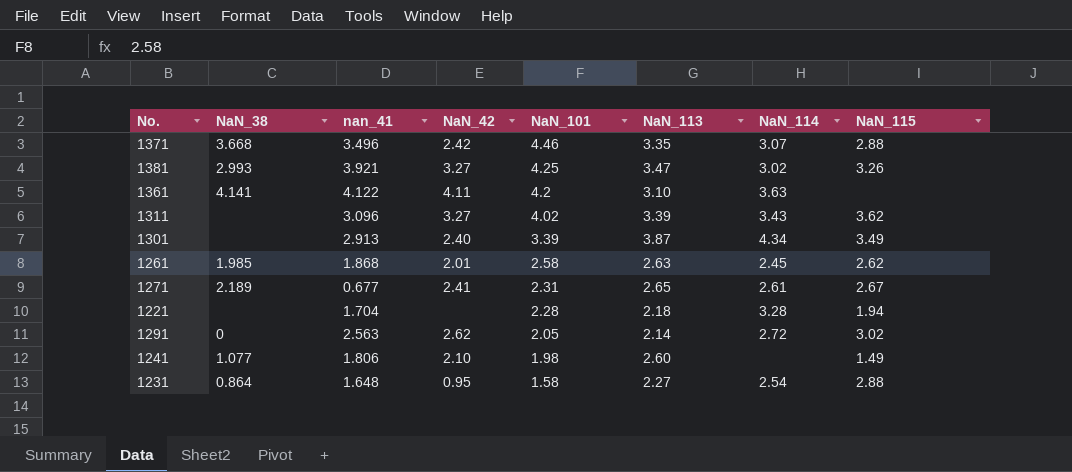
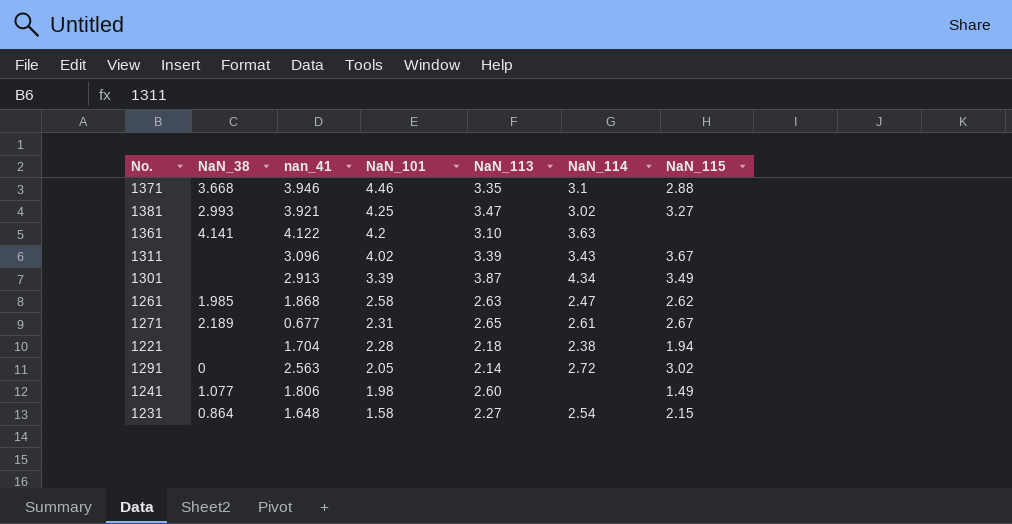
column NaN_42 | position: 4 -> none
1371 | nan_41: 3.496 -> 3.946
1371 | NaN_114: 3.07 -> 3.1
1381 | NaN_115: 3.26 -> 3.27
1311 | NaN_115: 3.62 -> 3.67
1261 | NaN_114: 2.45 -> 2.47
1221 | NaN_114: 3.28 -> 2.38
1231 | NaN_115: 2.88 -> 2.15

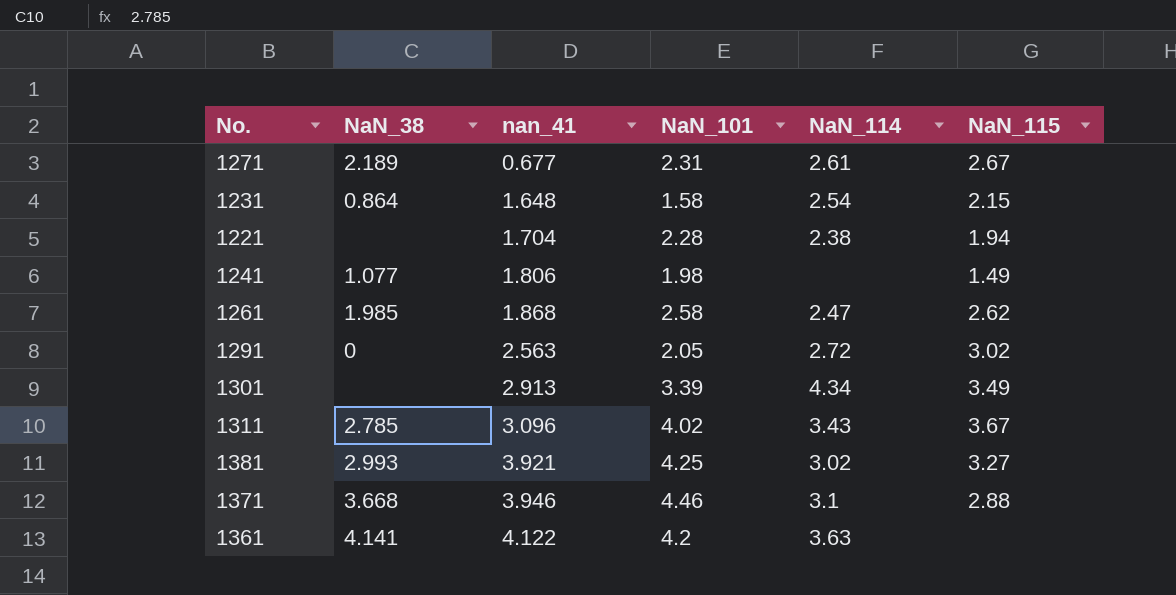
row order: NaN_101 descending -> nan_41 ascending
column NaN_113 | position: 5 -> none
1311 | NaN_38: none -> 2.785

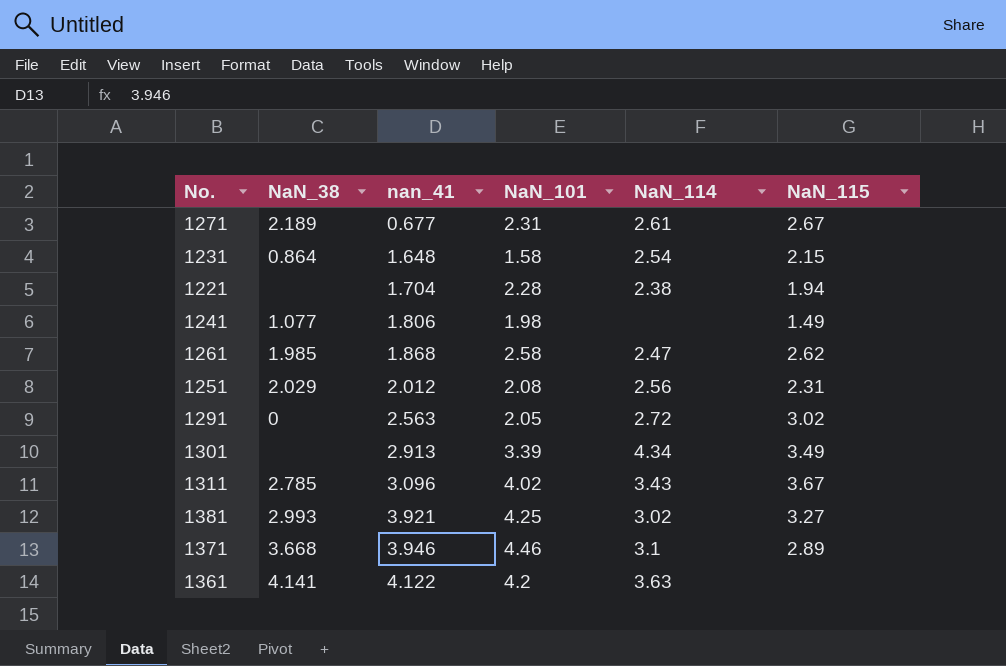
row 1251: none -> 2.029 | 2.012 | 2.08 | 2.56 | 2.31
1371 | NaN_115: 2.88 -> 2.89

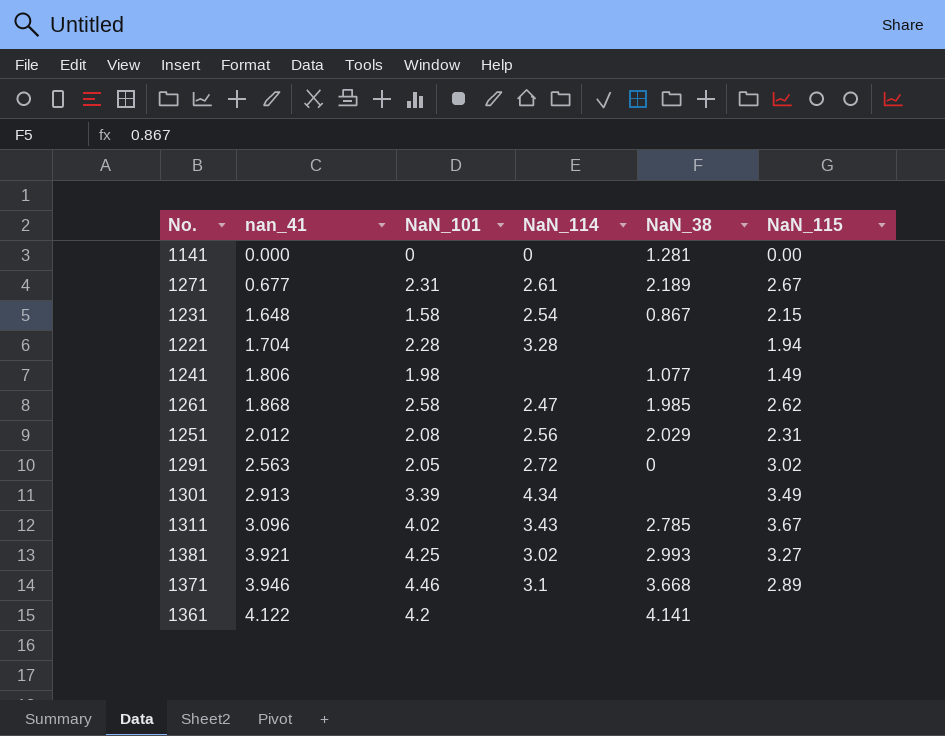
column NaN_38 | position: 2 -> 5
row 1141: none -> 0.000 | 0 | 0 | 1.281 | 0.00
1231 | NaN_38: 0.864 -> 0.867
1221 | NaN_114: 2.38 -> 3.28
1361 | NaN_114: 3.63 -> none

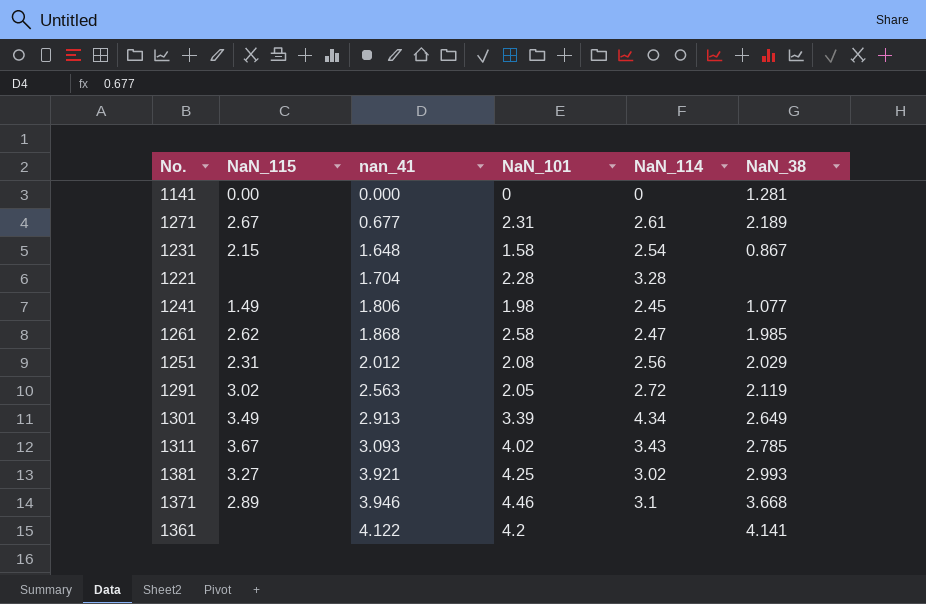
column NaN_115 | position: 6 -> 2
1221 | NaN_115: 1.94 -> none
1241 | NaN_114: none -> 2.45
1291 | NaN_38: 0 -> 2.119
1301 | NaN_38: none -> 2.649
1311 | nan_41: 3.096 -> 3.093

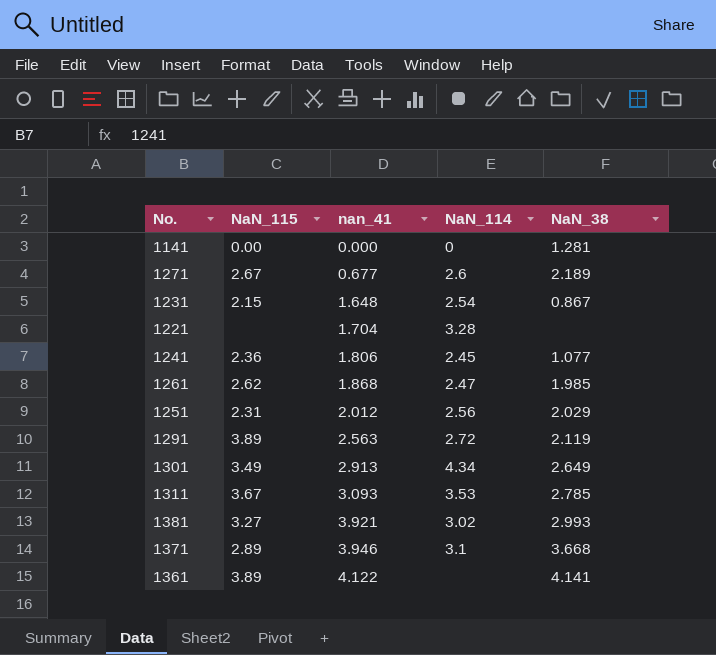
column NaN_101 | position: 4 -> none
1271 | NaN_114: 2.61 -> 2.6
1241 | NaN_115: 1.49 -> 2.36
1291 | NaN_115: 3.02 -> 3.89
1311 | NaN_114: 3.43 -> 3.53
1361 | NaN_115: none -> 3.89

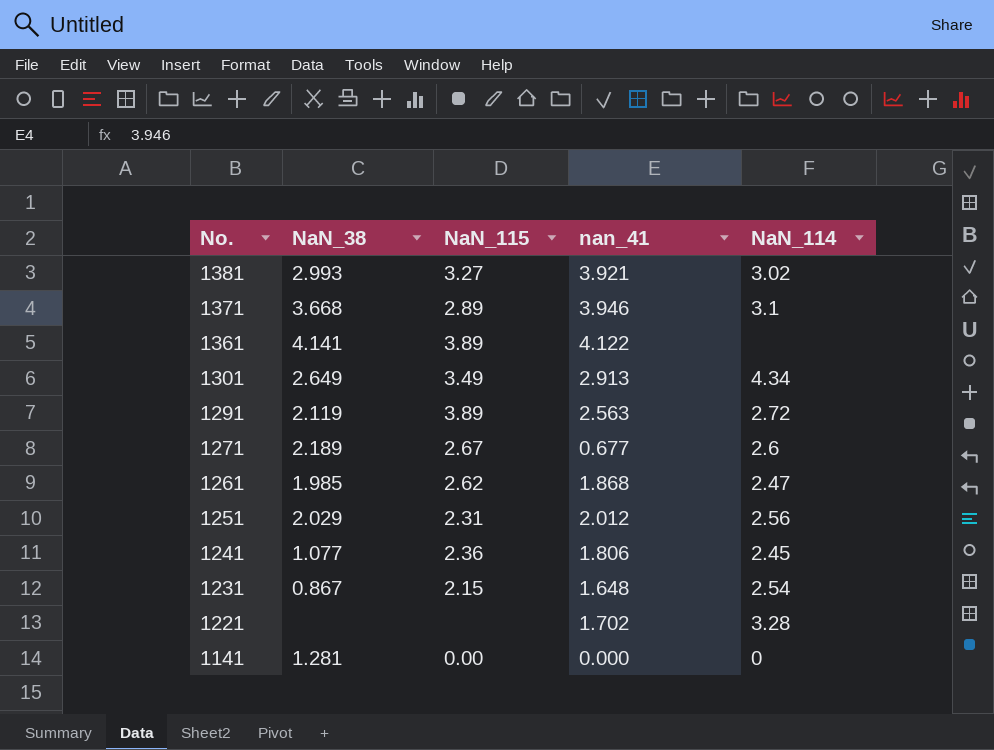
row order: nan_41 ascending -> No. descending
column NaN_38 | position: 5 -> 2
row 1311: 3.67 | 3.093 | 3.53 | 2.785 -> none
1221 | nan_41: 1.704 -> 1.702

